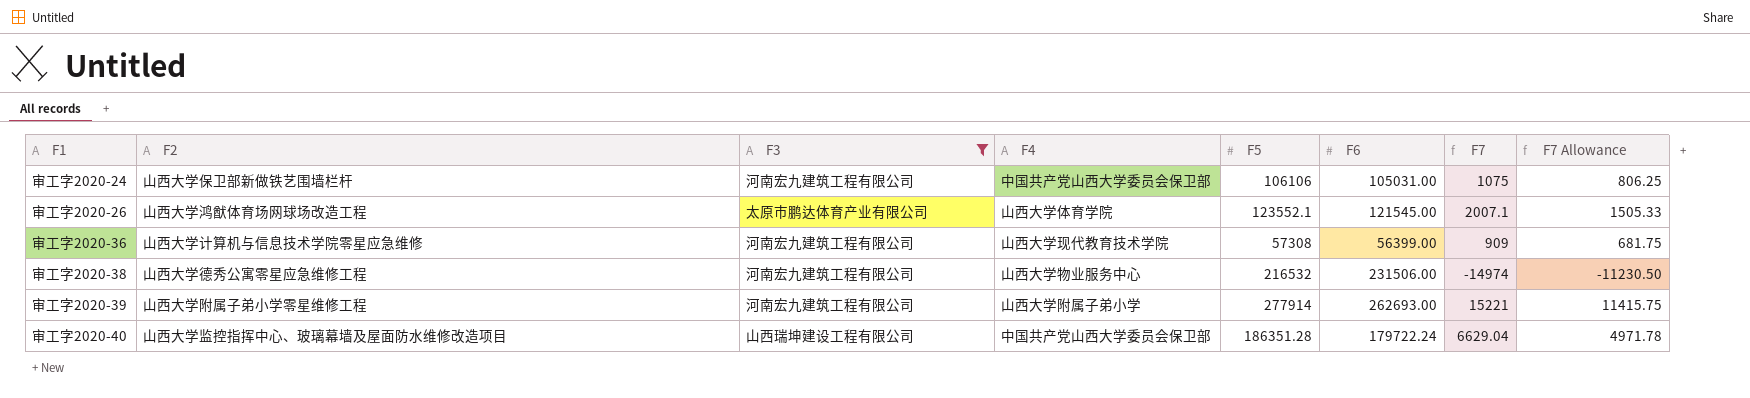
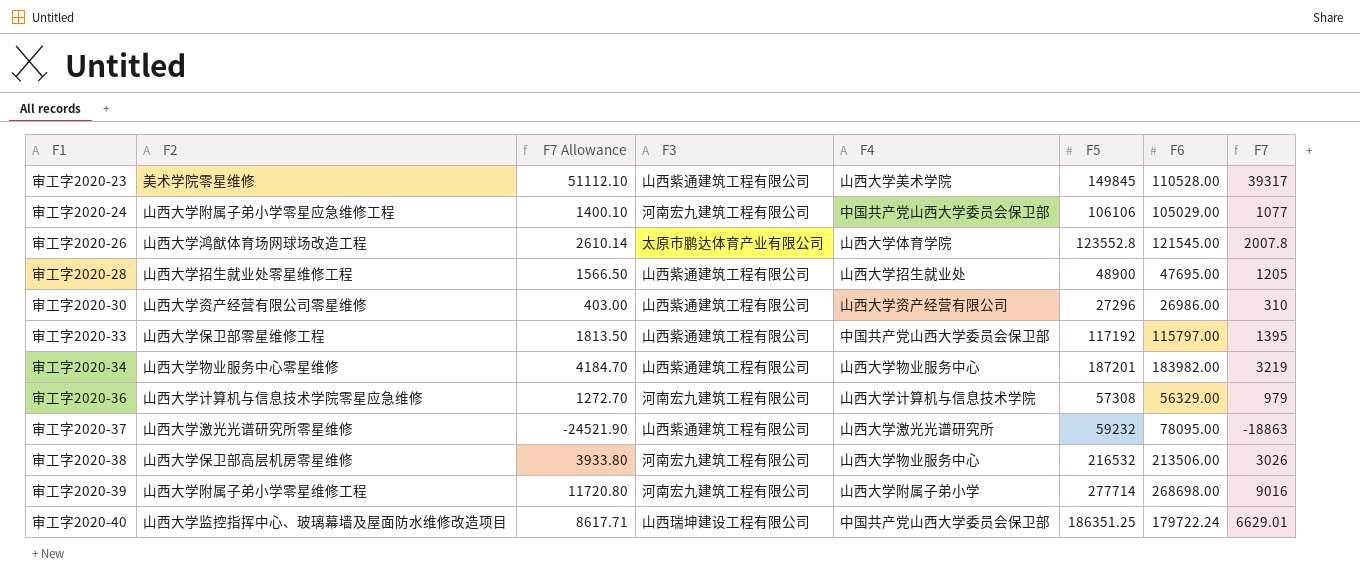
filter: F3 != 山西紫通建筑工程有限公司 -> none
column F7 Allowance | formula: [F7] * 0.75 -> [F7] * 1.3
column F7 Allowance | position: 8 -> 3
审工字2020-24 | F2: 山西大学保卫部新做铁艺围墙栏杆 -> 山西大学附属子弟小学零星应急维修工程
审工字2020-24 | F6: 105031.00 -> 105029.00
审工字2020-24 | F7: 1075 -> 1077
审工字2020-26 | F5: 123552.1 -> 123552.8
审工字2020-26 | F7: 2007.1 -> 2007.8
审工字2020-36 | F4: 山西大学现代教育技术学院 -> 山西大学计算机与信息技术学院
审工字2020-36 | F6: 56399.00 -> 56329.00
审工字2020-36 | F7: 909 -> 979
审工字2020-38 | F2: 山西大学德秀公寓零星应急维修工程 -> 山西大学保卫部高层机房零星维修
审工字2020-38 | F6: 231506.00 -> 213506.00
审工字2020-38 | F7: -14974 -> 3026
审工字2020-39 | F5: 277914 -> 277714
审工字2020-39 | F6: 262693.00 -> 268698.00
审工字2020-39 | F7: 15221 -> 9016
审工字2020-40 | F5: 186351.28 -> 186351.25
审工字2020-40 | F7: 6629.04 -> 6629.01

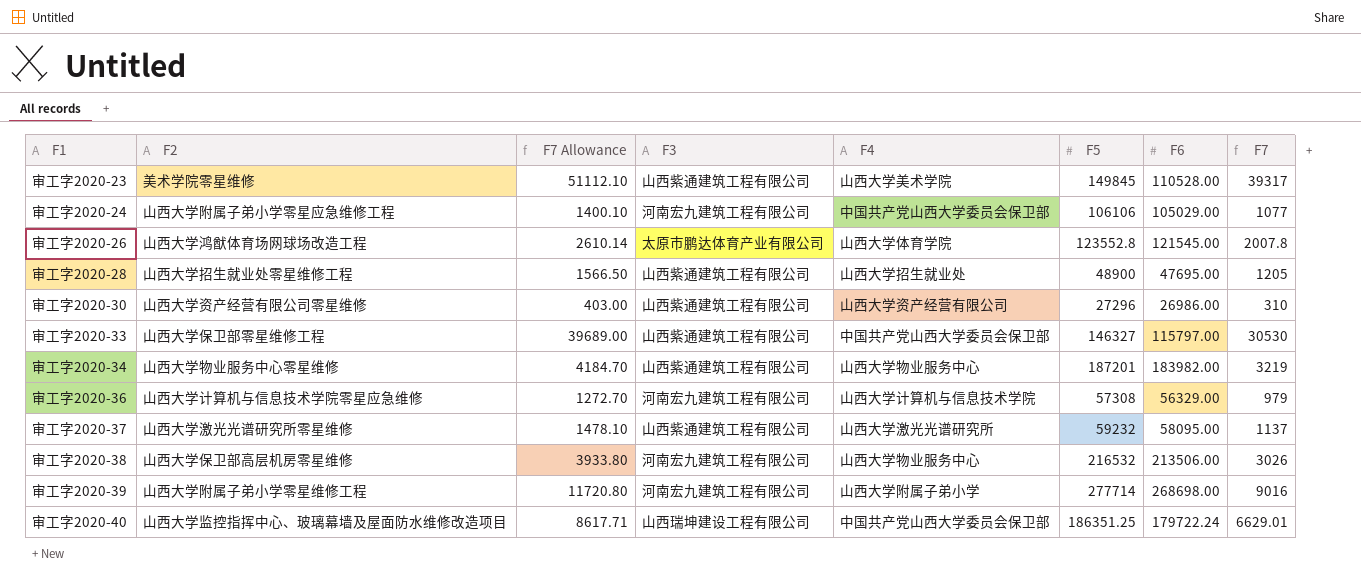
审工字2020-33 | F7 Allowance: 1813.50 -> 39689.00
审工字2020-33 | F5: 117192 -> 146327
审工字2020-33 | F7: 1395 -> 30530
审工字2020-37 | F7 Allowance: -24521.90 -> 1478.10
审工字2020-37 | F6: 78095.00 -> 58095.00
审工字2020-37 | F7: -18863 -> 1137

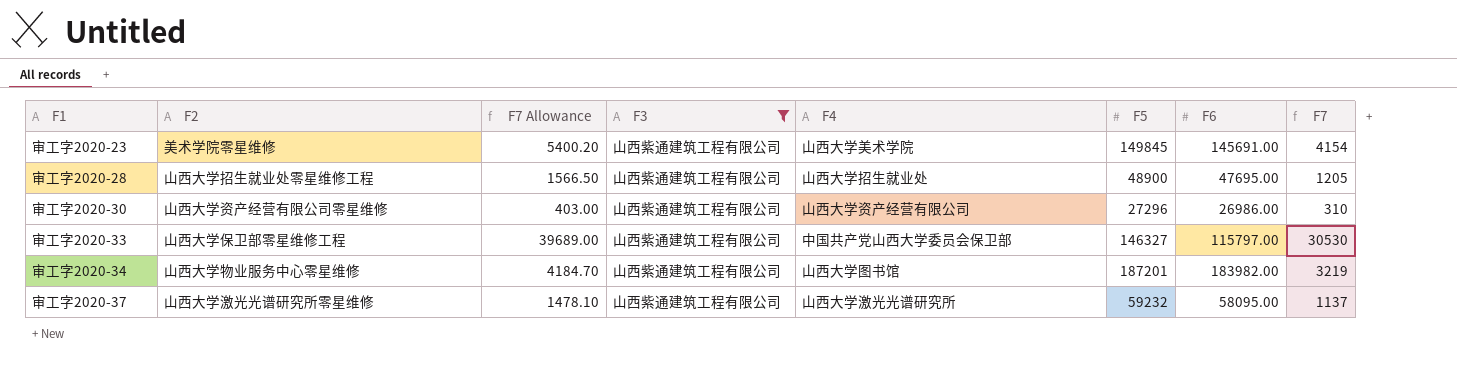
filter: none -> F3 = 山西紫通建筑工程有限公司
审工字2020-23 | F7 Allowance: 51112.10 -> 5400.20
审工字2020-23 | F6: 110528.00 -> 145691.00
审工字2020-23 | F7: 39317 -> 4154
审工字2020-34 | F4: 山西大学物业服务中心 -> 山西大学图书馆

